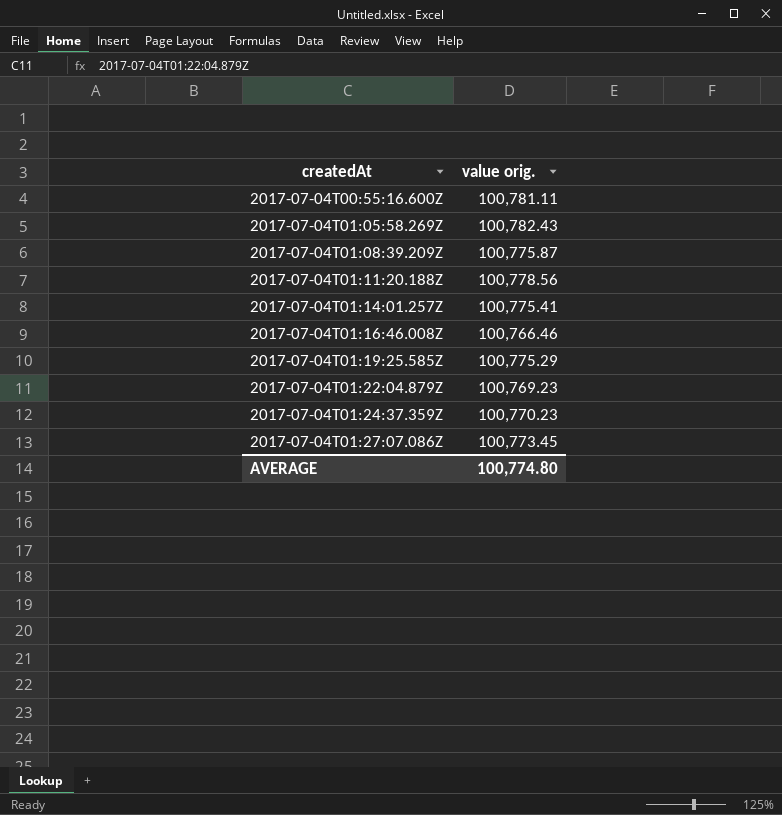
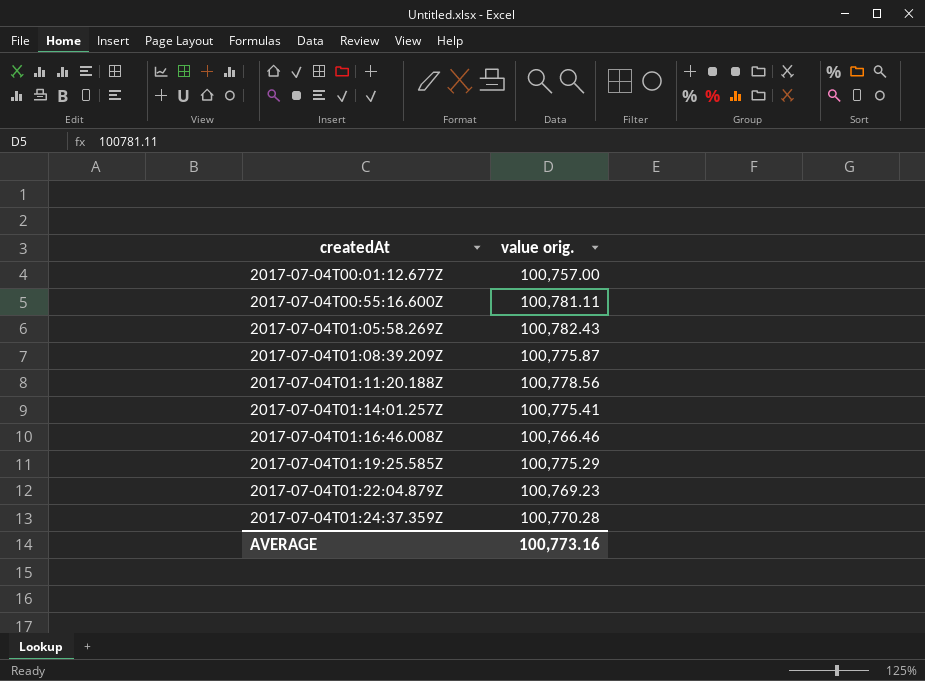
row 2017-07-04T01:27:07.086Z: 100,773.45 -> none
row 2017-07-04T00:01:12.677Z: none -> 100,757.00
2017-07-04T01:24:37.359Z | value orig.: 100,770.23 -> 100,770.28
AVERAGE | value orig.: 100,774.80 -> 100,773.16

